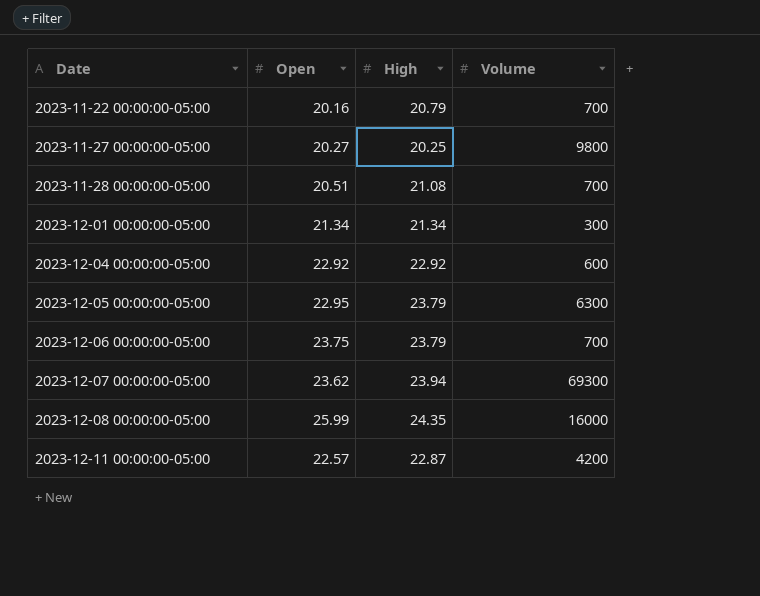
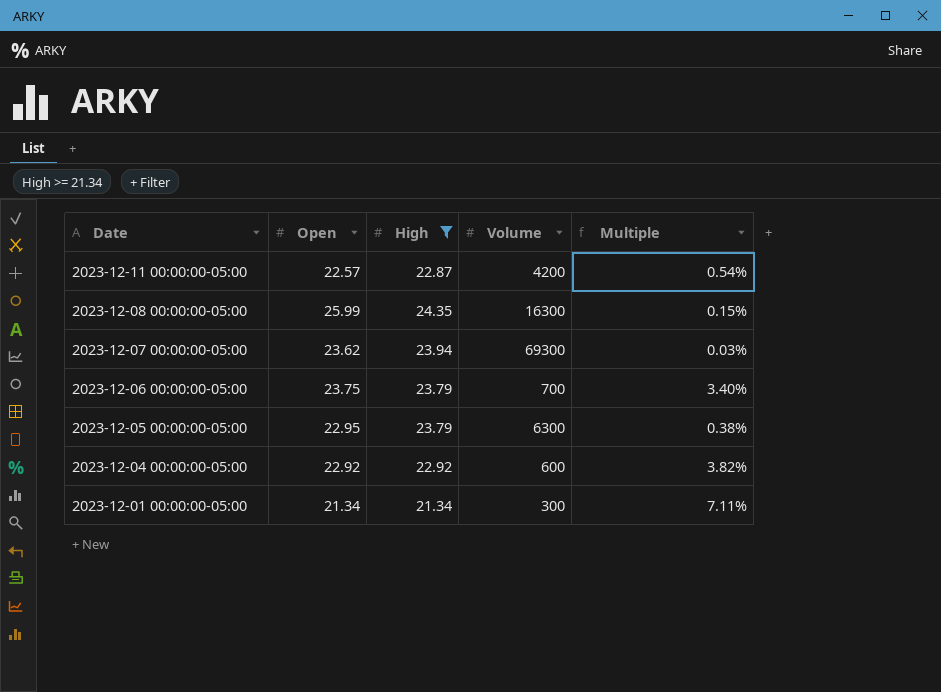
filter: none -> High >= 21.34
row order: Date ascending -> Date descending
column Multiple | formula: none -> [High] / [Volume]
2023-12-08 00:00:00-05:00 | Volume: 16000 -> 16300

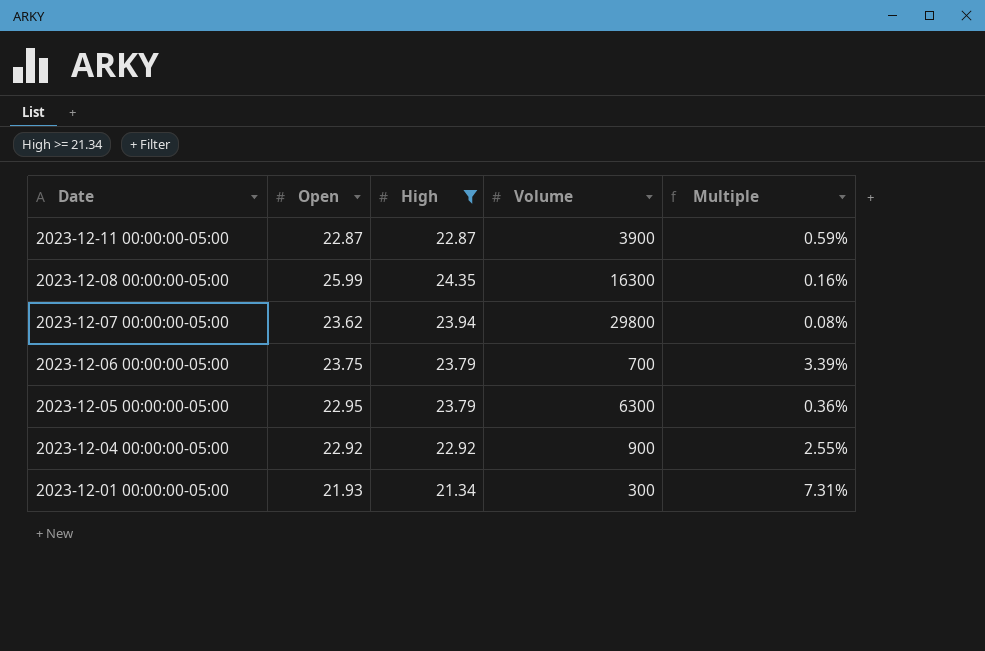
column Multiple | formula: [High] / [Volume] -> [Open] / [Volume]
2023-12-11 00:00:00-05:00 | Open: 22.57 -> 22.87
2023-12-11 00:00:00-05:00 | Volume: 4200 -> 3900
2023-12-07 00:00:00-05:00 | Volume: 69300 -> 29800
2023-12-04 00:00:00-05:00 | Volume: 600 -> 900
2023-12-01 00:00:00-05:00 | Open: 21.34 -> 21.93

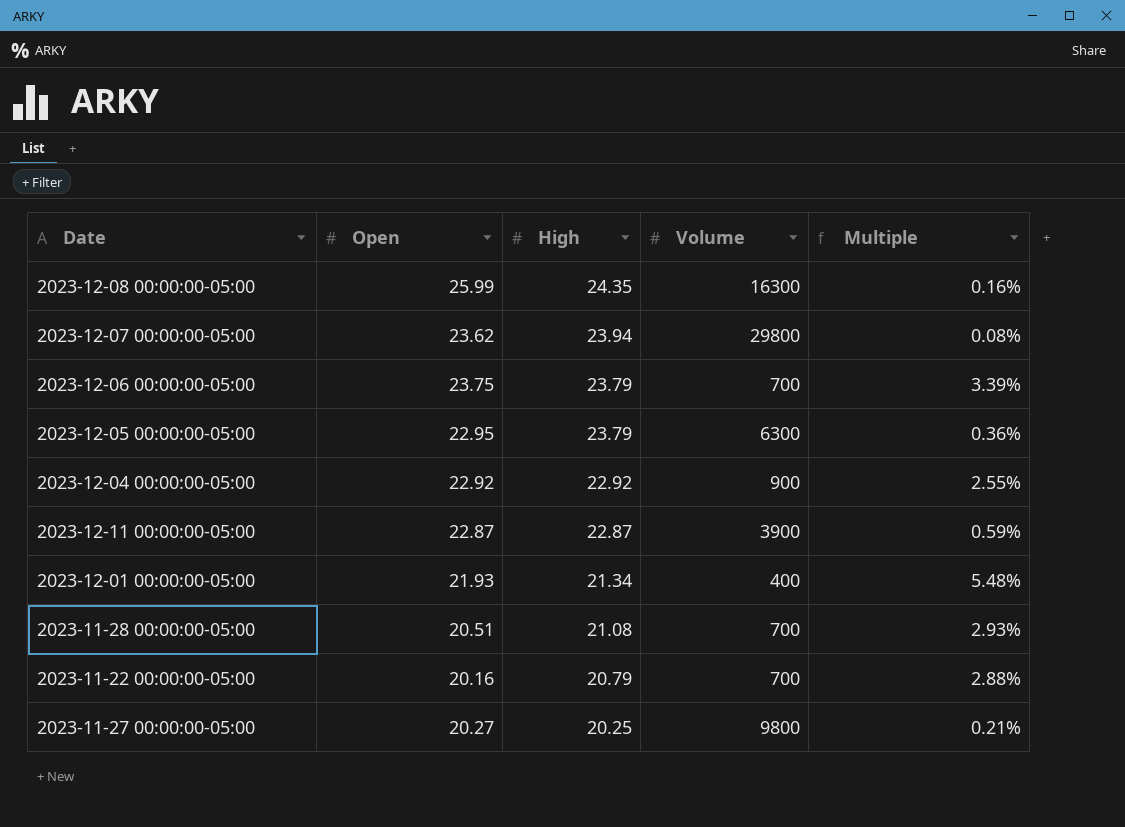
filter: High >= 21.34 -> none
row order: Date descending -> High descending
2023-12-01 00:00:00-05:00 | Volume: 300 -> 400
2023-12-01 00:00:00-05:00 | Multiple: 7.31% -> 5.48%

